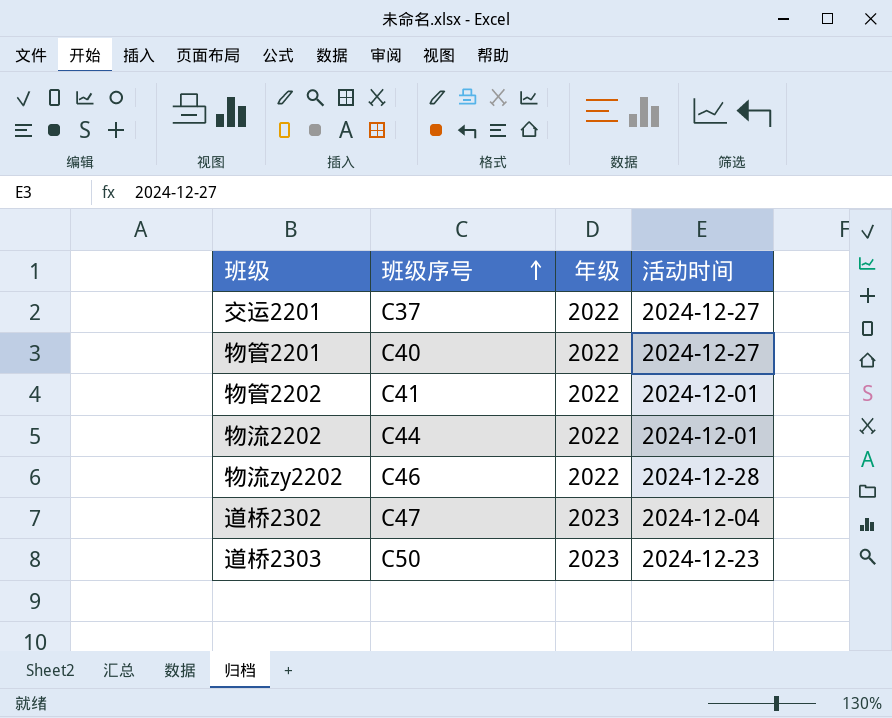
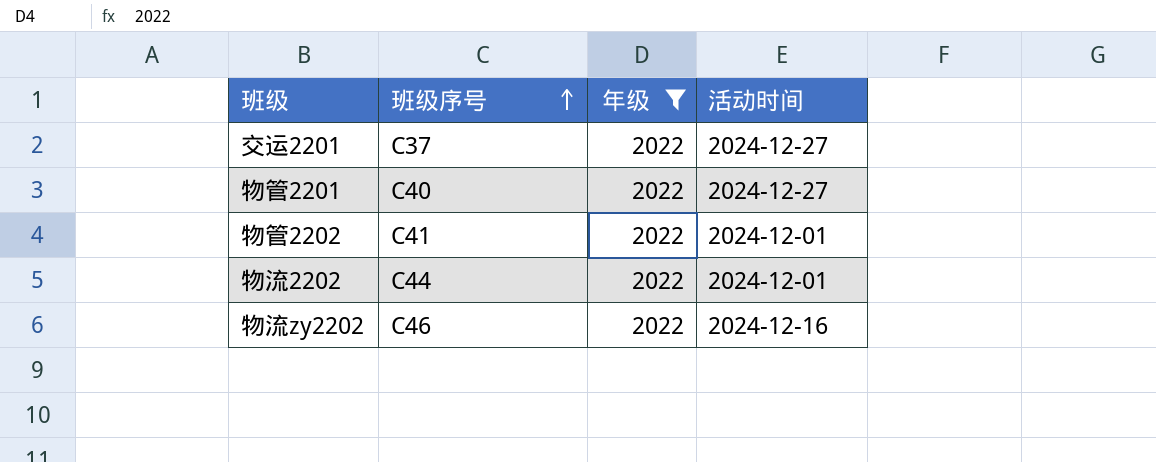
filter: none -> 年级 = 2022
物流zy2202 | 活动时间: 2024-12-28 -> 2024-12-16

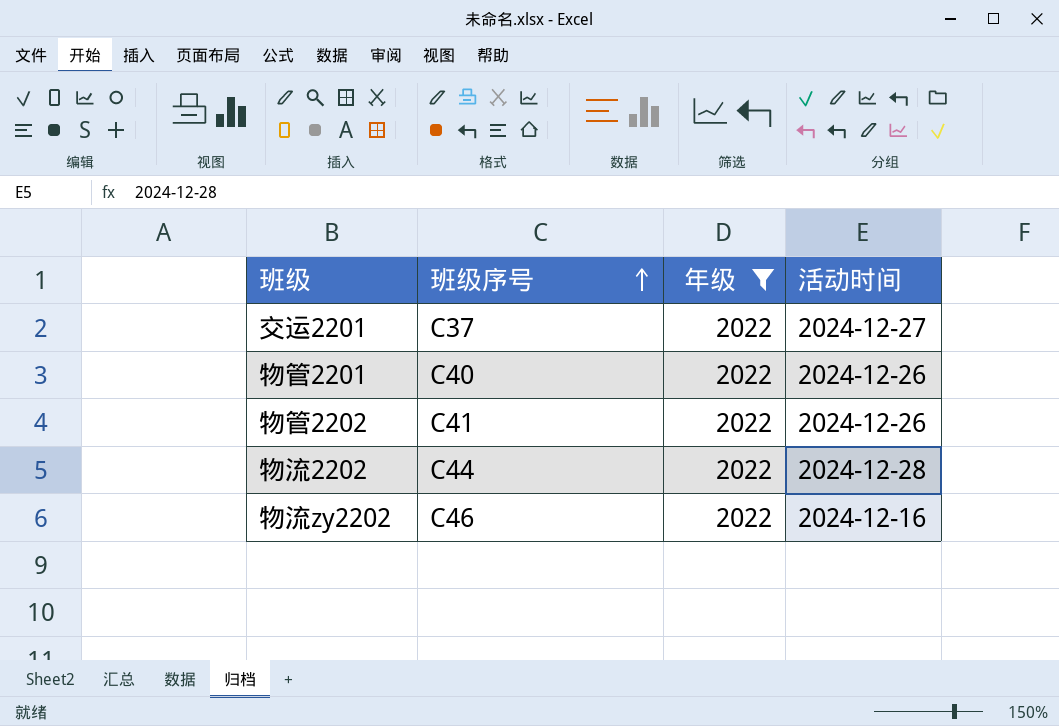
物管2201 | 活动时间: 2024-12-27 -> 2024-12-26
物管2202 | 活动时间: 2024-12-01 -> 2024-12-26
物流2202 | 活动时间: 2024-12-01 -> 2024-12-28

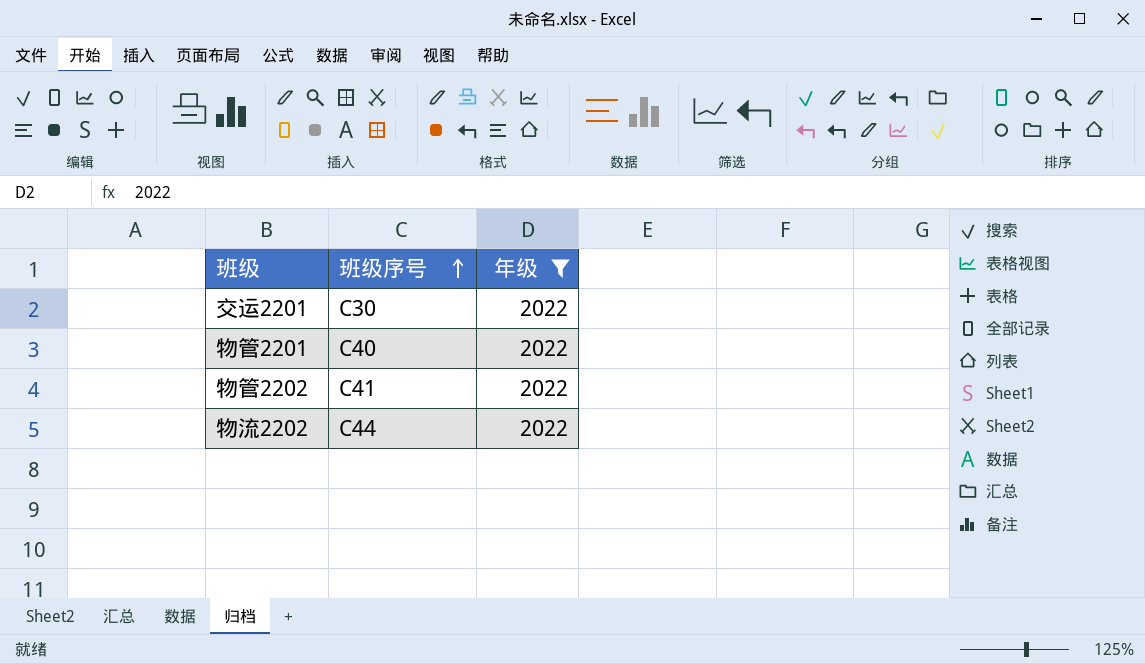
column 活动时间 | position: 4 -> none
row 物流zy2202: C46 | 2022 | 2024-12-16 -> none
交运2201 | 班级序号: C37 -> C30

